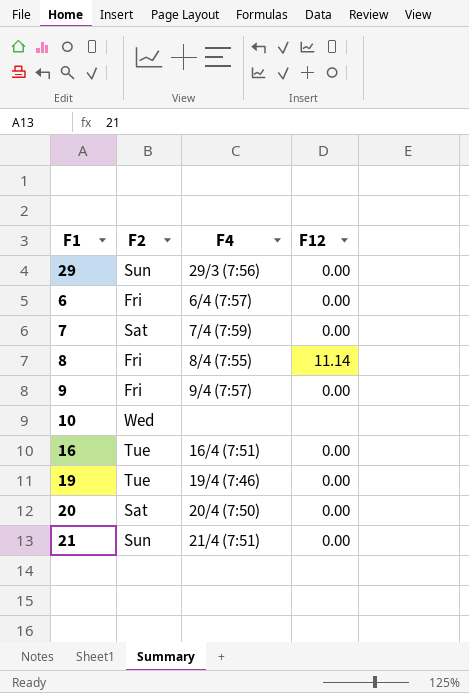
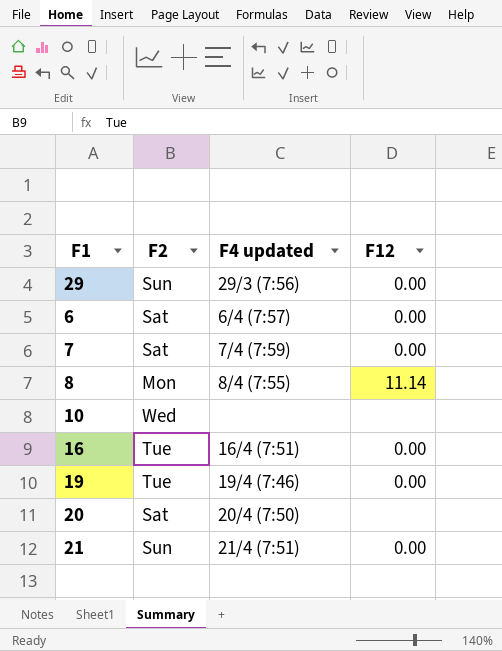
column name: F4 -> F4 updated
row 9: Fri | 9/4 (7:57) | 0.00 -> none
6 | F2: Fri -> Sat
8 | F2: Fri -> Mon
20 | F12: 0.00 -> none

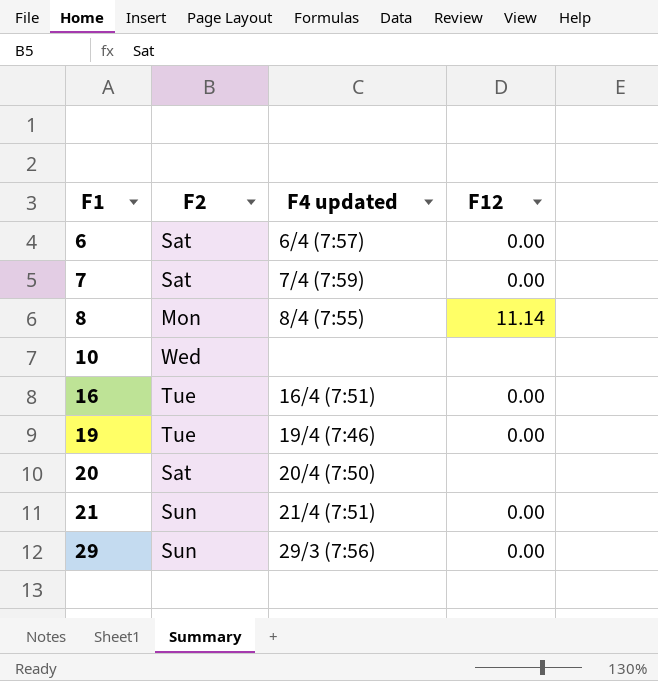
row order: none -> F1 ascending

